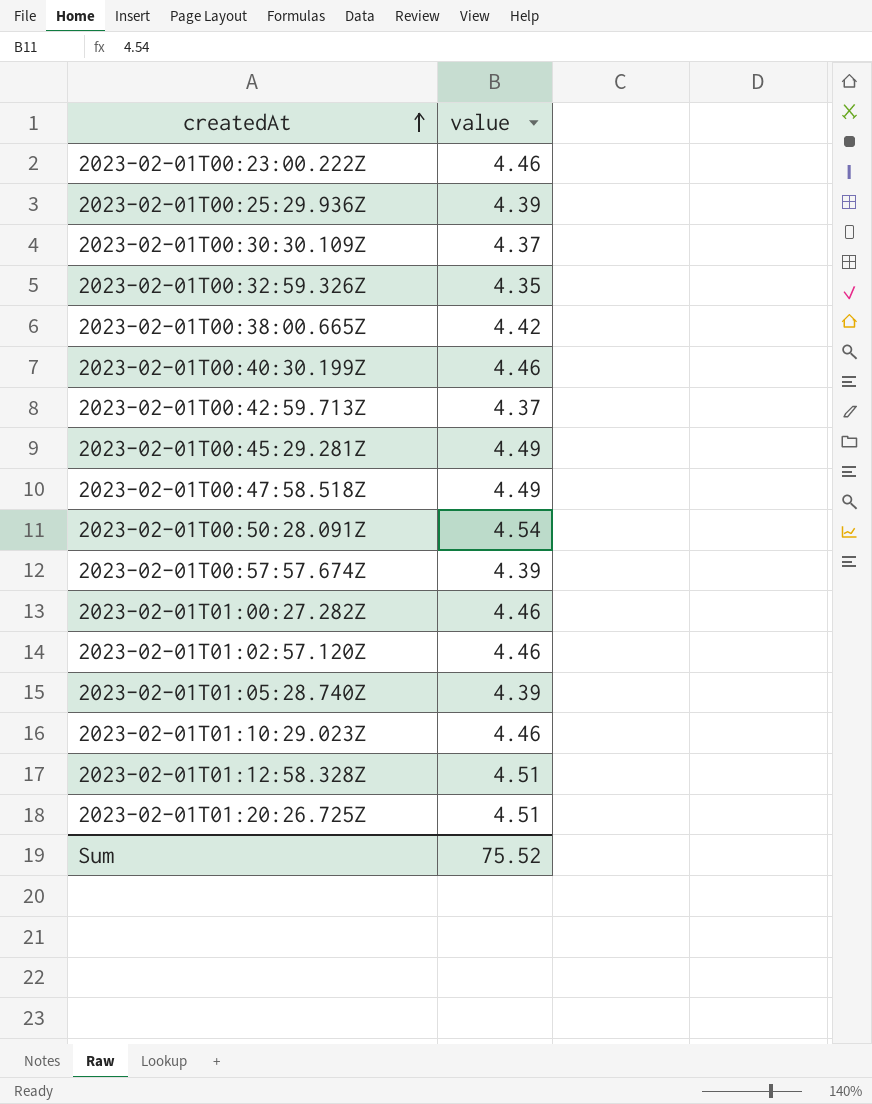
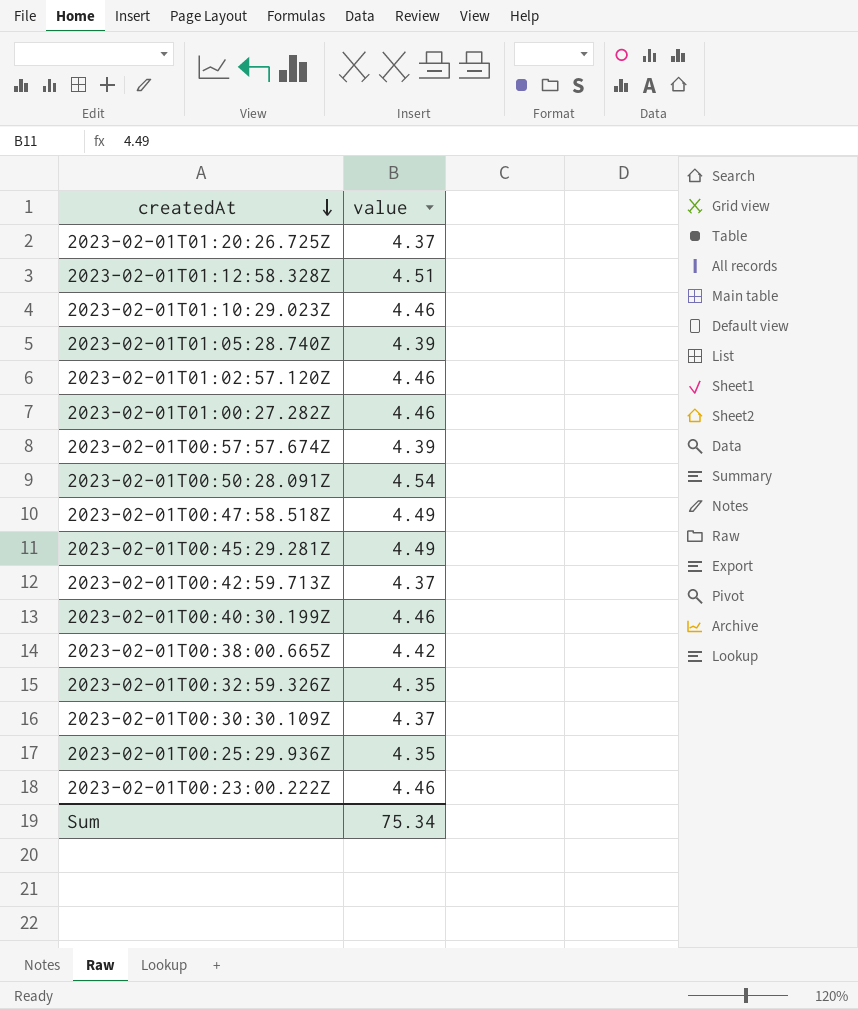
row order: createdAt ascending -> createdAt descending
2023-02-01T01:20:26.725Z | value: 4.51 -> 4.37
2023-02-01T00:25:29.936Z | value: 4.39 -> 4.35
Sum | value: 75.52 -> 75.34

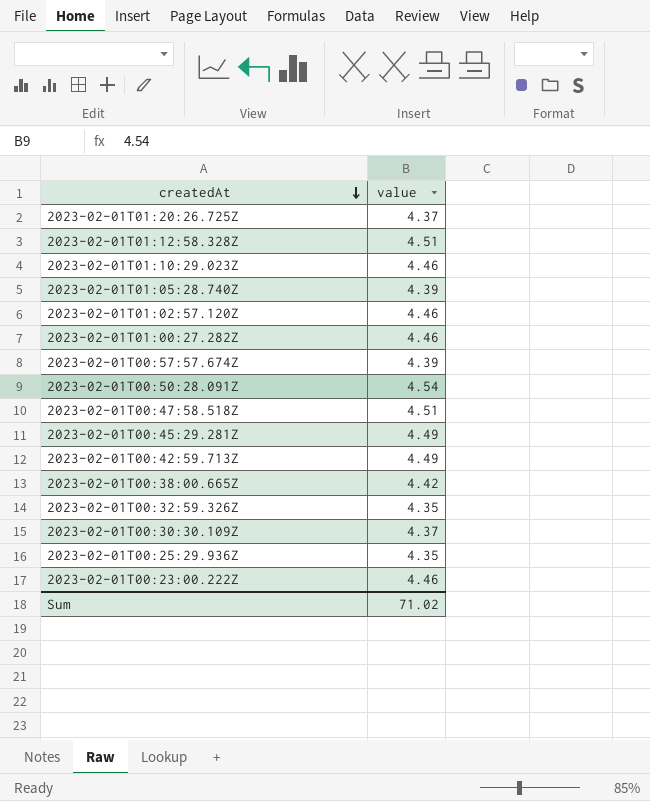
row 2023-02-01T00:40:30.199Z: 4.46 -> none
2023-02-01T00:47:58.518Z | value: 4.49 -> 4.51
2023-02-01T00:42:59.713Z | value: 4.37 -> 4.49
Sum | value: 75.34 -> 71.02

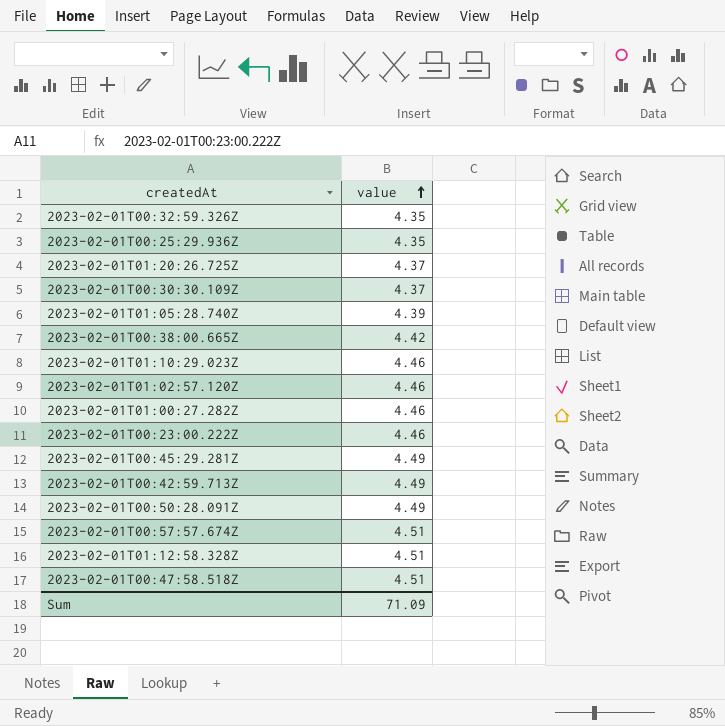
row order: createdAt descending -> value ascending
2023-02-01T00:50:28.091Z | value: 4.54 -> 4.49
2023-02-01T00:57:57.674Z | value: 4.39 -> 4.51
Sum | value: 71.02 -> 71.09

